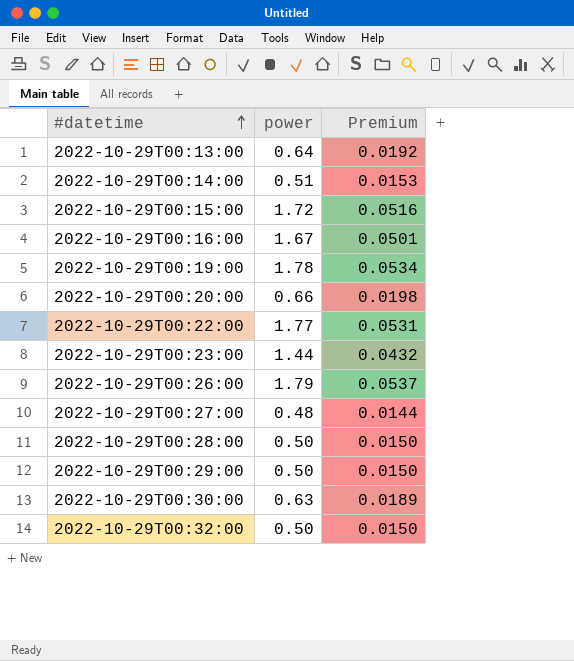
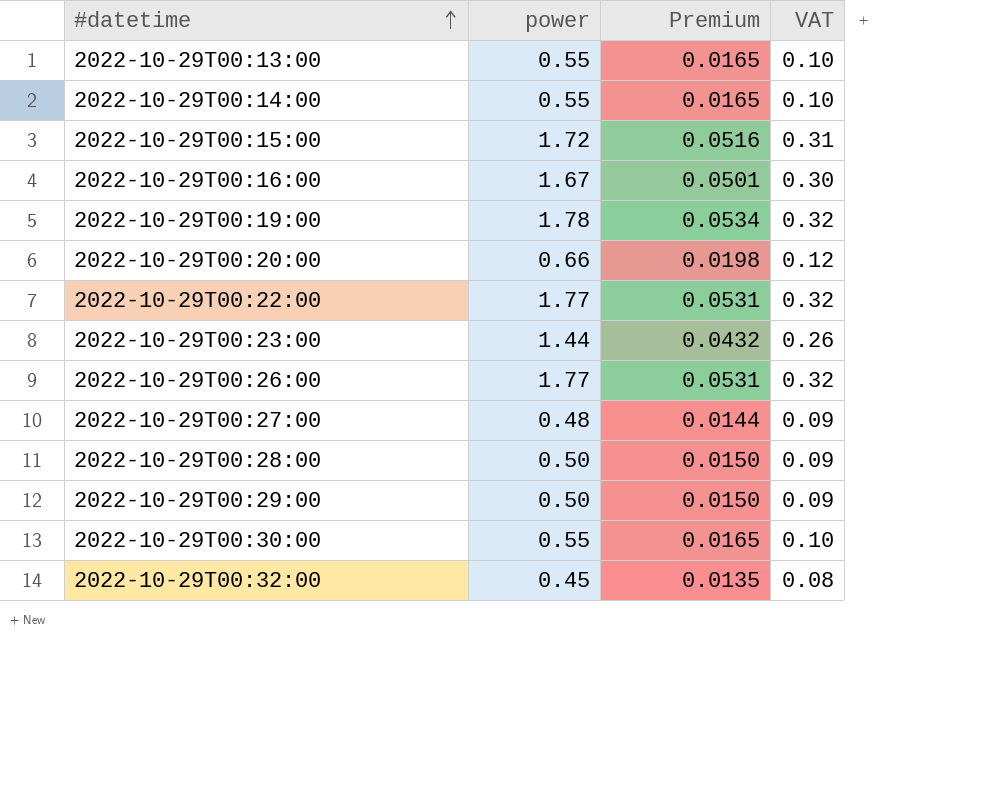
column VAT | formula: none -> [power] * 0.18
2022-10-29T00:13:00 | power: 0.64 -> 0.55
2022-10-29T00:13:00 | Premium: 0.0192 -> 0.0165
2022-10-29T00:14:00 | power: 0.51 -> 0.55
2022-10-29T00:14:00 | Premium: 0.0153 -> 0.0165
2022-10-29T00:26:00 | power: 1.79 -> 1.77
2022-10-29T00:26:00 | Premium: 0.0537 -> 0.0531
2022-10-29T00:30:00 | power: 0.63 -> 0.55
2022-10-29T00:30:00 | Premium: 0.0189 -> 0.0165
2022-10-29T00:32:00 | power: 0.50 -> 0.45
2022-10-29T00:32:00 | Premium: 0.0150 -> 0.0135

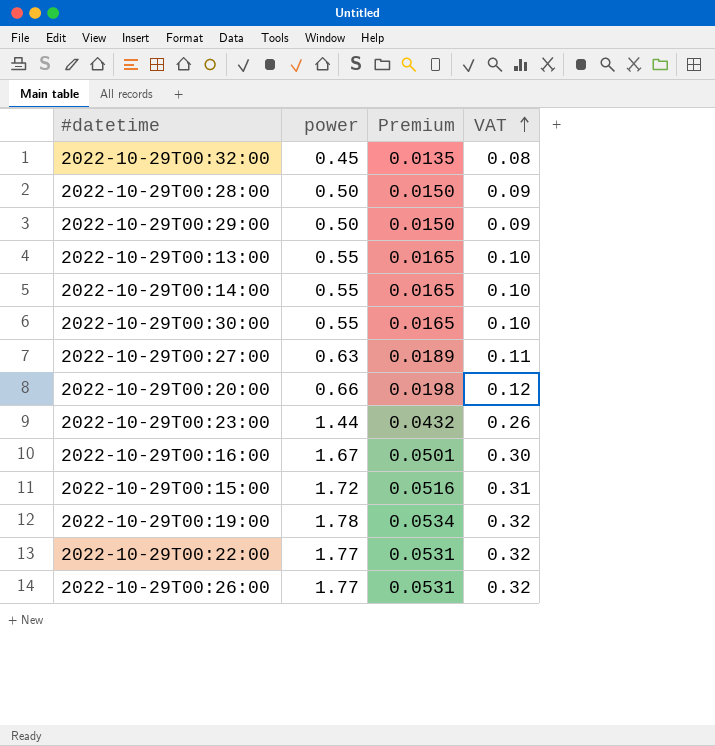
row order: #datetime ascending -> VAT ascending
2022-10-29T00:27:00 | power: 0.48 -> 0.63
2022-10-29T00:27:00 | Premium: 0.0144 -> 0.0189
2022-10-29T00:27:00 | VAT: 0.09 -> 0.11

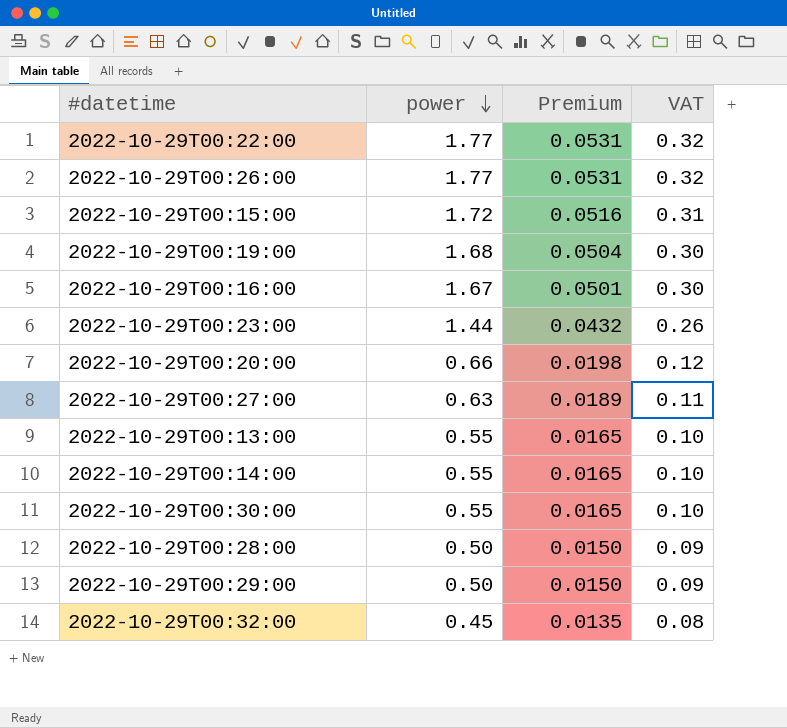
row order: VAT ascending -> power descending
2022-10-29T00:19:00 | power: 1.78 -> 1.68
2022-10-29T00:19:00 | Premium: 0.0534 -> 0.0504
2022-10-29T00:19:00 | VAT: 0.32 -> 0.30

